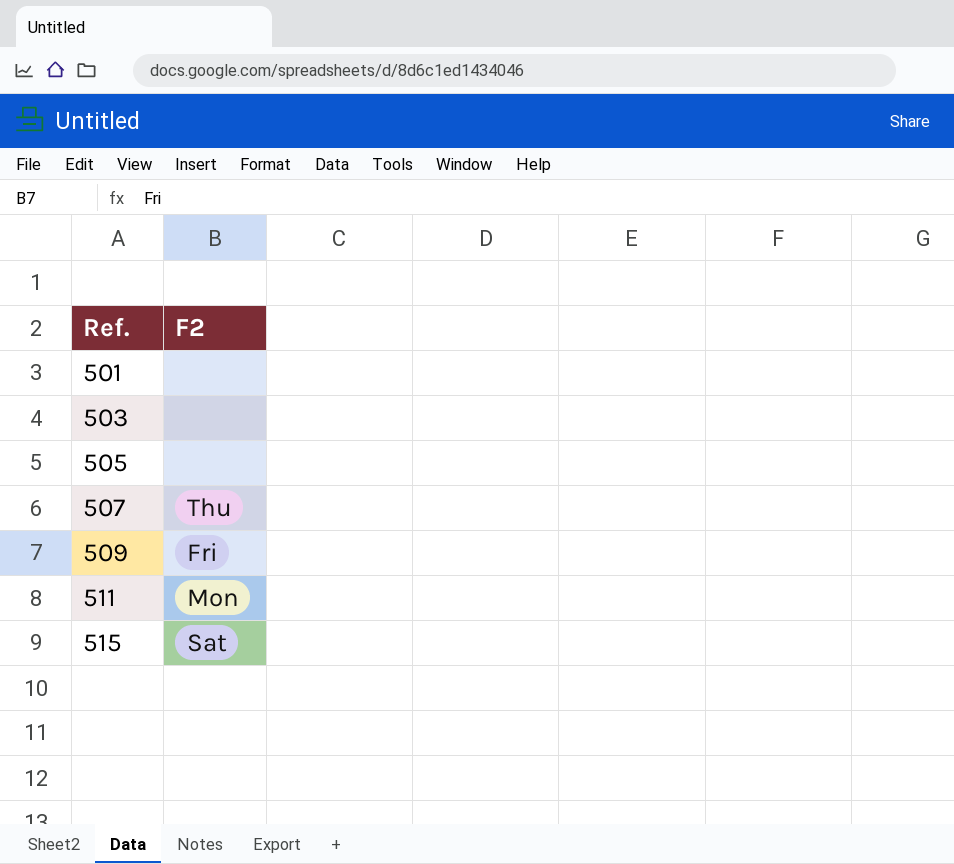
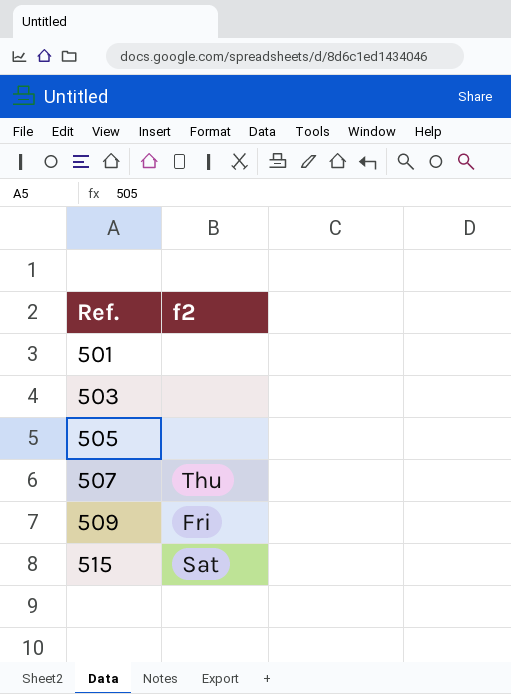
column name: F2 -> f2
row 511: Mon -> none

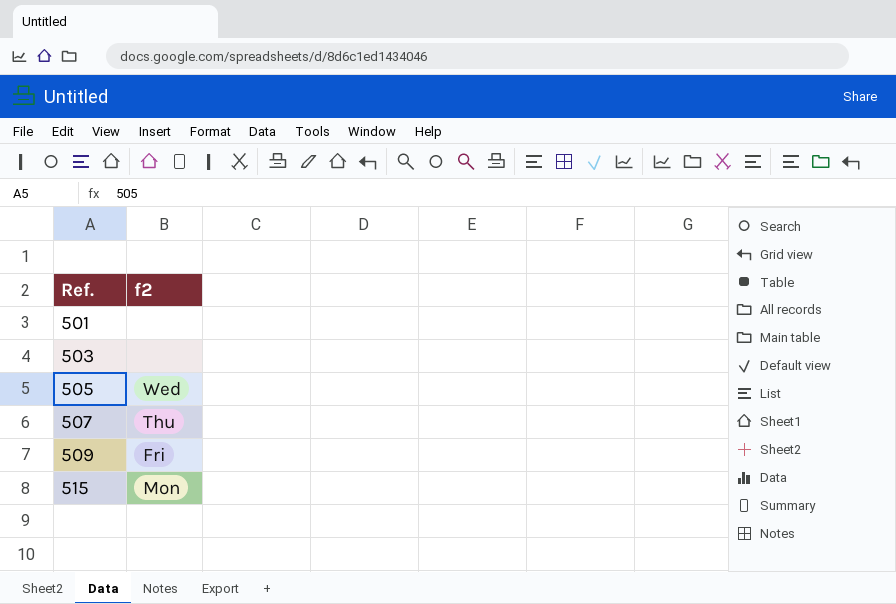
505 | f2: none -> Wed
515 | f2: Sat -> Mon

